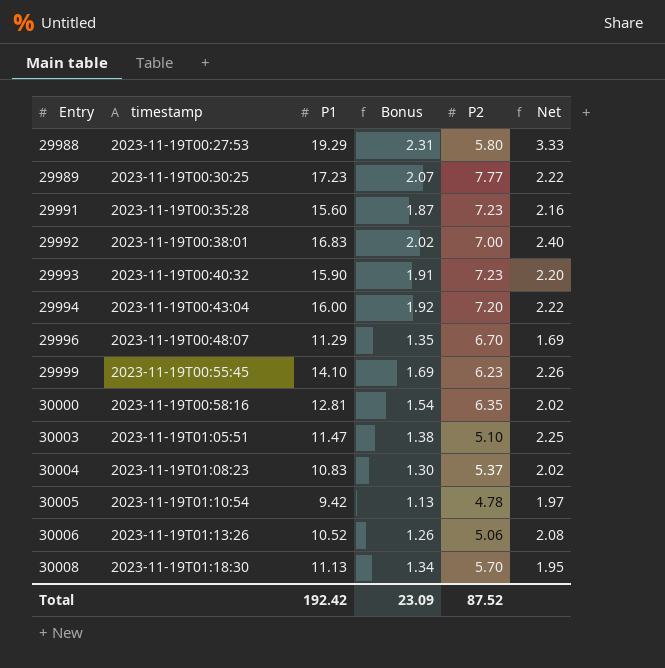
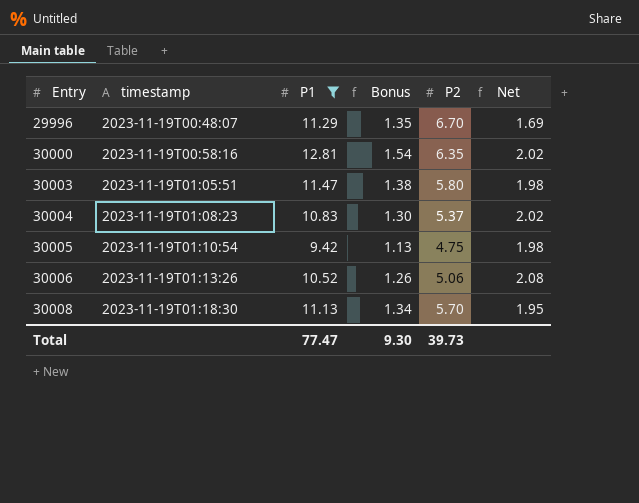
filter: none -> P1 <= 12.81
30003 | P2: 5.10 -> 5.80
30003 | Net: 2.25 -> 1.98
30005 | P2: 4.78 -> 4.75
30005 | Net: 1.97 -> 1.98
Total | P1: 192.42 -> 77.47
Total | Bonus: 23.09 -> 9.30
Total | P2: 87.52 -> 39.73

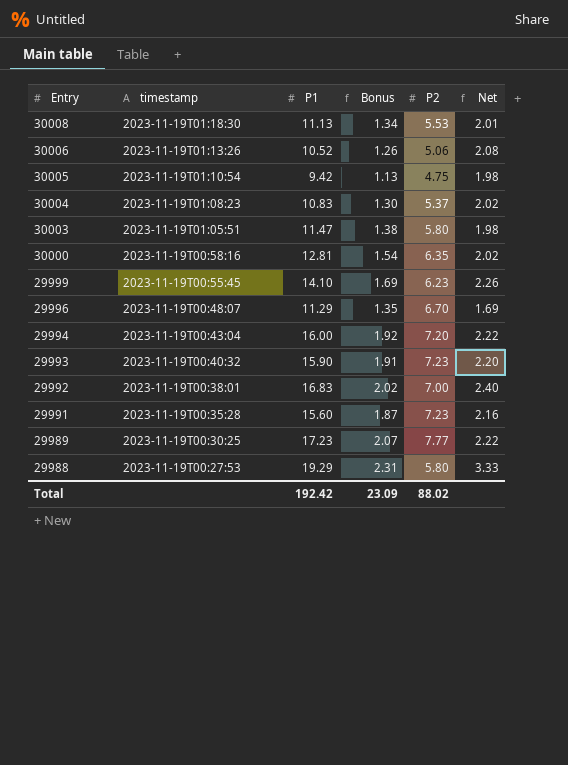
filter: P1 <= 12.81 -> none
row order: Entry ascending -> Entry descending
30008 | P2: 5.70 -> 5.53
30008 | Net: 1.95 -> 2.01
Total | P1: 77.47 -> 192.42
Total | Bonus: 9.30 -> 23.09
Total | P2: 39.73 -> 88.02

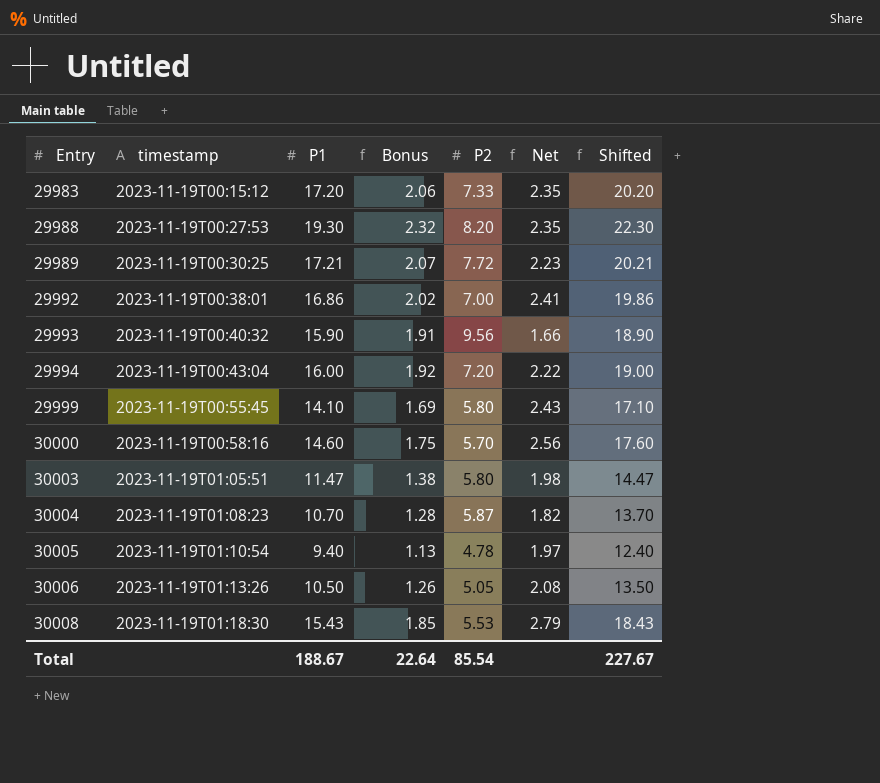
row order: Entry descending -> Entry ascending
column Shifted | formula: none -> [P1] + 3
row 29996: 2023-11-19T00:48:07 | 11.29 | 1.35 | 6.70 | 1.69 -> none
row 29991: 2023-11-19T00:35:28 | 15.60 | 1.87 | 7.23 | 2.16 -> none
row 29983: none -> 2023-11-19T00:15:12 | 17.20 | 2.06 | 7.33 | 2.35 | 20.20
29988 | P1: 19.29 -> 19.30
29988 | Bonus: 2.31 -> 2.32
29988 | P2: 5.80 -> 8.20
29988 | Net: 3.33 -> 2.35
29989 | P1: 17.23 -> 17.21
29989 | P2: 7.77 -> 7.72
29989 | Net: 2.22 -> 2.23
29992 | P1: 16.83 -> 16.86
29992 | Net: 2.40 -> 2.41
29993 | P2: 7.23 -> 9.56
29993 | Net: 2.20 -> 1.66
29999 | P2: 6.23 -> 5.80
29999 | Net: 2.26 -> 2.43
30000 | P1: 12.81 -> 14.60
30000 | Bonus: 1.54 -> 1.75
30000 | P2: 6.35 -> 5.70
30000 | Net: 2.02 -> 2.56
30004 | P1: 10.83 -> 10.70
30004 | Bonus: 1.30 -> 1.28
30004 | P2: 5.37 -> 5.87
30004 | Net: 2.02 -> 1.82
30005 | P1: 9.42 -> 9.40
30005 | P2: 4.75 -> 4.78
30005 | Net: 1.98 -> 1.97
30006 | P1: 10.52 -> 10.50
30006 | P2: 5.06 -> 5.05
30008 | P1: 11.13 -> 15.43
30008 | Bonus: 1.34 -> 1.85
30008 | Net: 2.01 -> 2.79
Total | P1: 192.42 -> 188.67
Total | Bonus: 23.09 -> 22.64
Total | P2: 88.02 -> 85.54

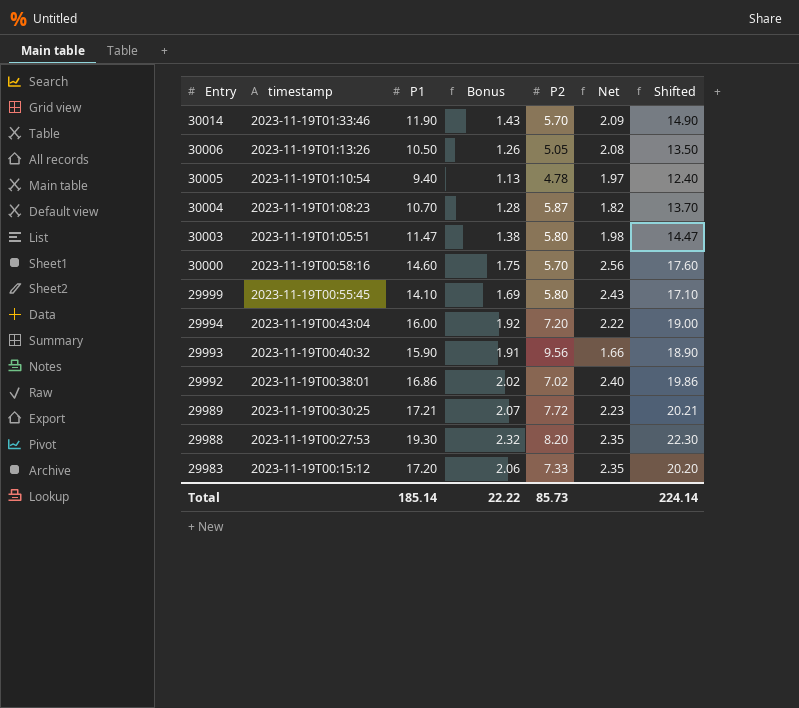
row order: Entry ascending -> Entry descending
row 30008: 2023-11-19T01:18:30 | 15.43 | 1.85 | 5.53 | 2.79 | 18.43 -> none
row 30014: none -> 2023-11-19T01:33:46 | 11.90 | 1.43 | 5.70 | 2.09 | 14.90
29992 | P2: 7.00 -> 7.02
29992 | Net: 2.41 -> 2.40
Total | P1: 188.67 -> 185.14
Total | Bonus: 22.64 -> 22.22
Total | P2: 85.54 -> 85.73
Total | Shifted: 227.67 -> 224.14

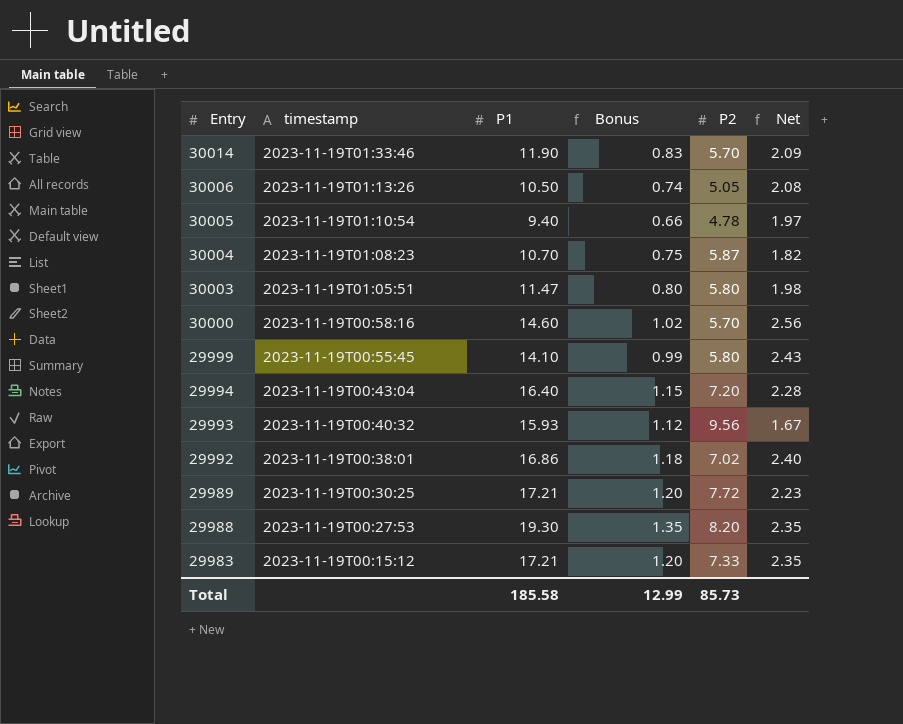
column Shifted | formula: [P1] + 3 -> none
column Bonus | formula: [P1] * 0.12 -> [P1] * 0.07
29994 | P1: 16.00 -> 16.40
29994 | Net: 2.22 -> 2.28
29993 | P1: 15.90 -> 15.93
29993 | Net: 1.66 -> 1.67
29983 | P1: 17.20 -> 17.21
Total | P1: 185.14 -> 185.58
Total | Bonus: 22.22 -> 12.99

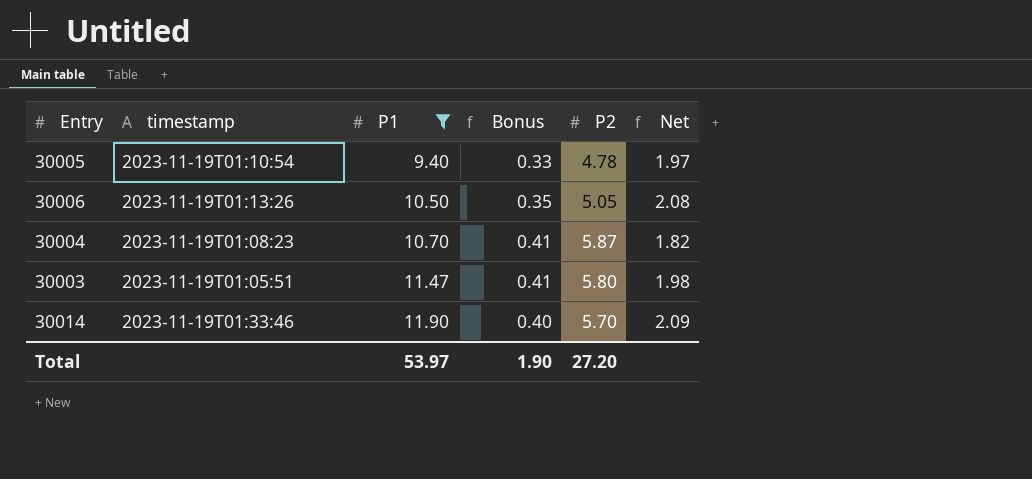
filter: none -> P1 <= 11.90
row order: Entry descending -> P1 ascending
column Bonus | formula: [P1] * 0.07 -> [P2] * 0.07
Total | P1: 185.58 -> 53.97
Total | Bonus: 12.99 -> 1.90
Total | P2: 85.73 -> 27.20

